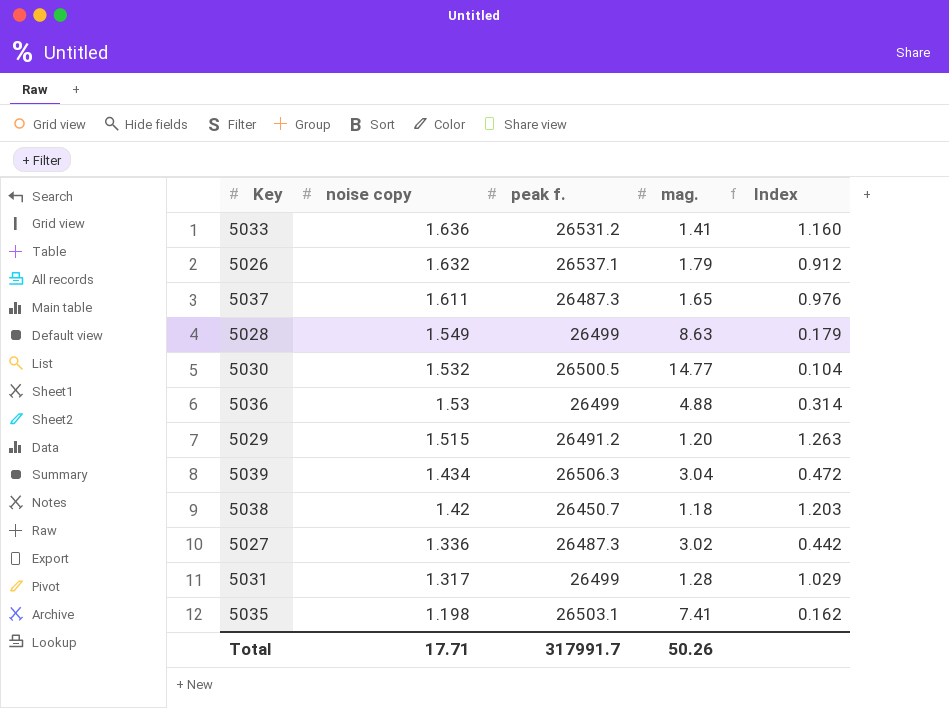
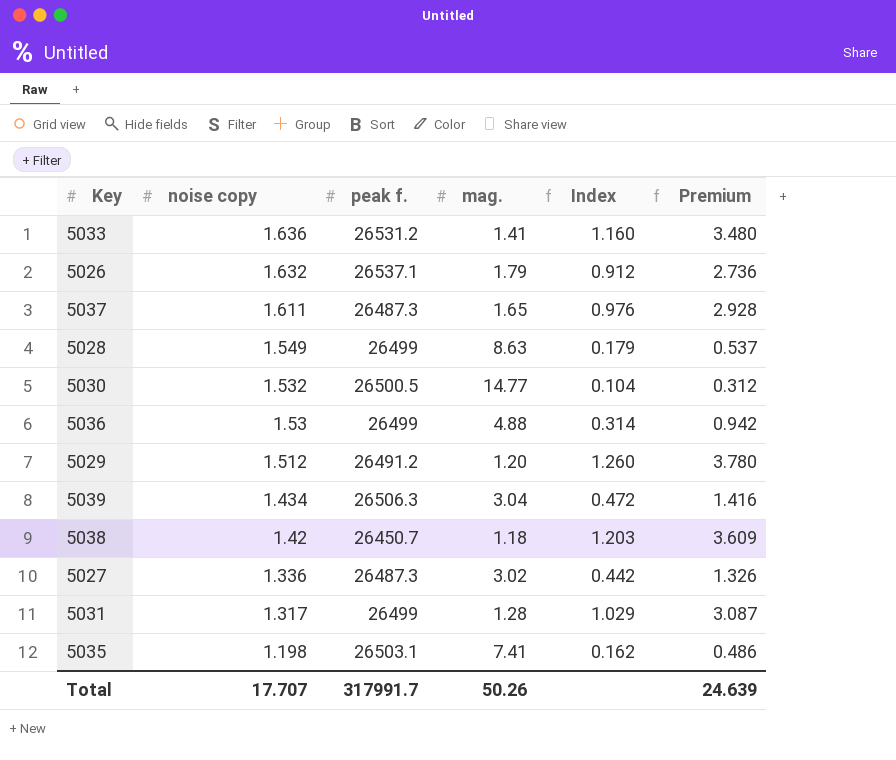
column Premium | formula: none -> [Index] * 3
5029 | noise copy: 1.515 -> 1.512
5029 | Index: 1.263 -> 1.260
Total | noise copy: 17.71 -> 17.707

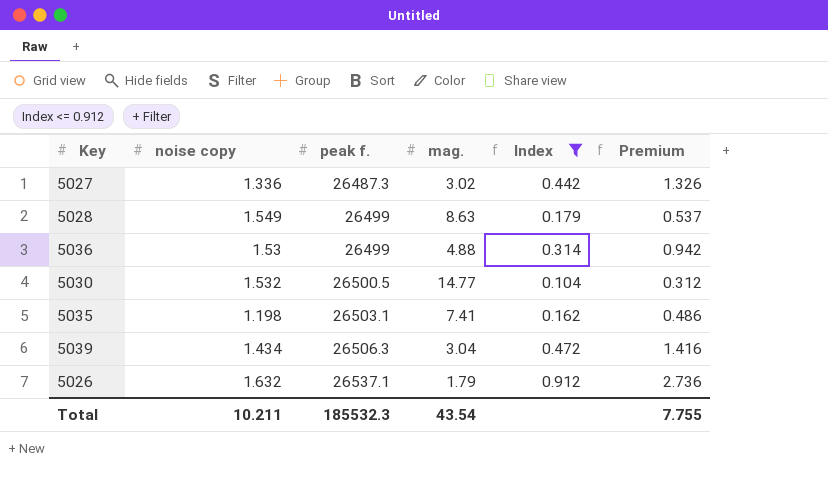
filter: none -> Index <= 0.912
row order: noise copy descending -> peak f. ascending
Total | noise copy: 17.707 -> 10.211
Total | peak f.: 317991.7 -> 185532.3
Total | mag.: 50.26 -> 43.54
Total | Premium: 24.639 -> 7.755

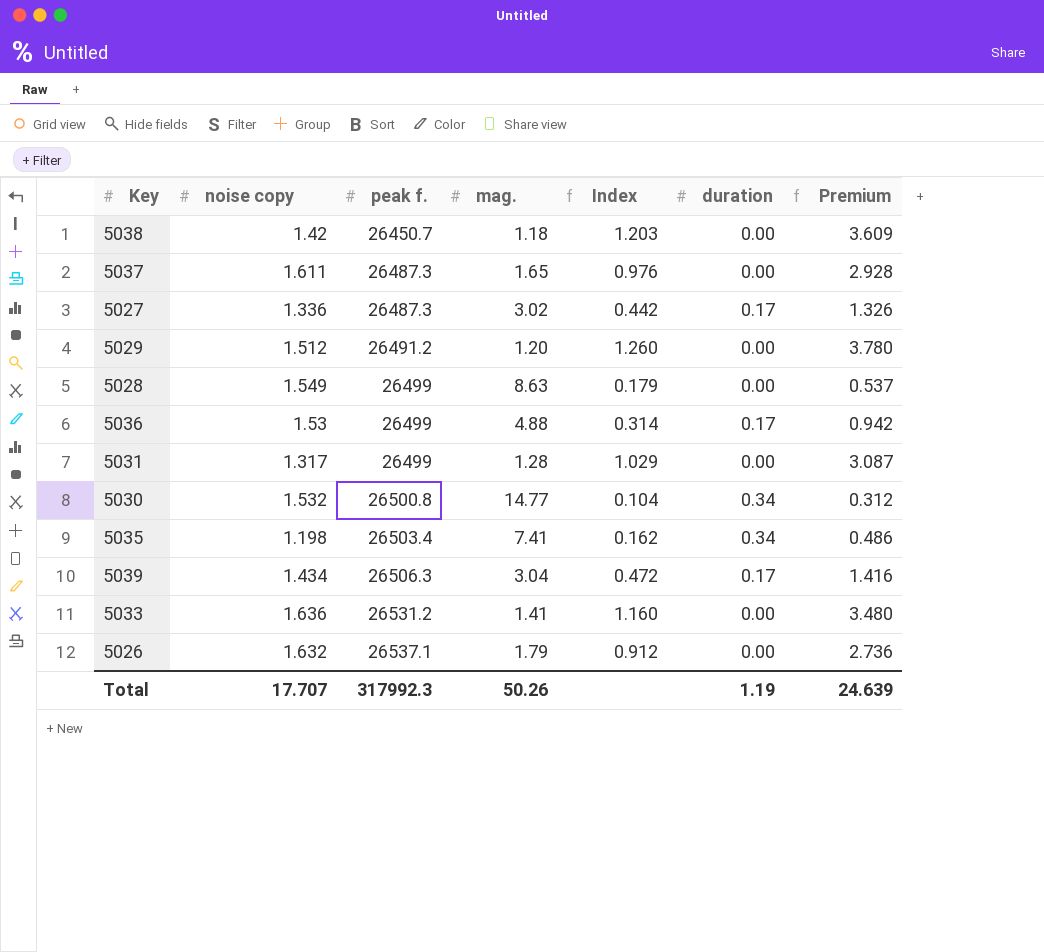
filter: Index <= 0.912 -> none
column duration | position: none -> 6
5030 | peak f.: 26500.5 -> 26500.8
5035 | peak f.: 26503.1 -> 26503.4
Total | noise copy: 10.211 -> 17.707
Total | peak f.: 185532.3 -> 317992.3
Total | mag.: 43.54 -> 50.26
Total | Premium: 7.755 -> 24.639

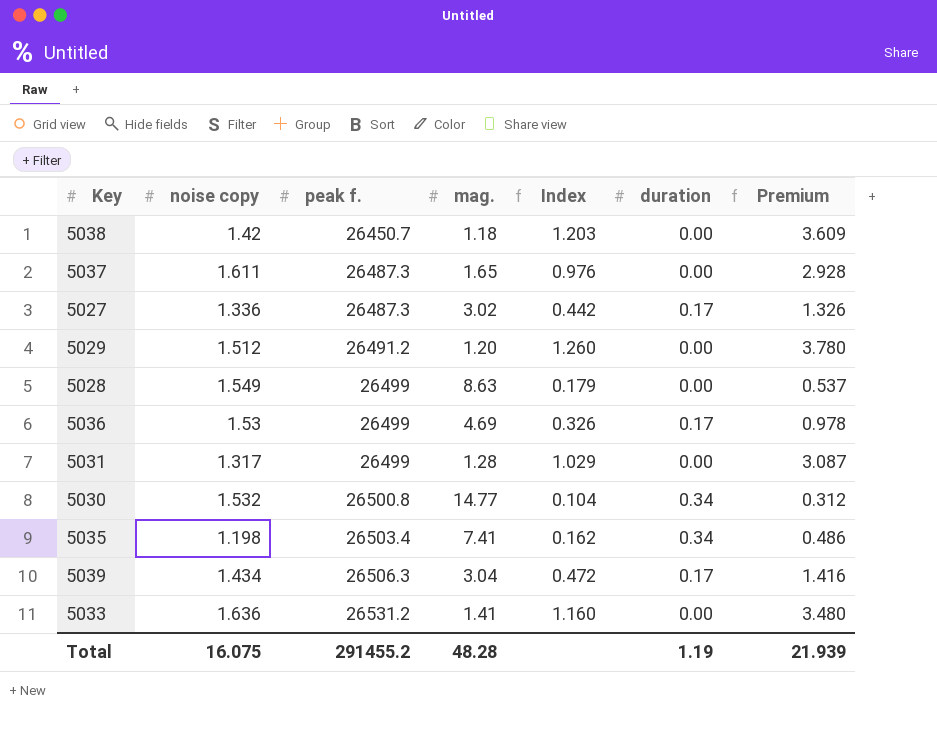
row 5026: 1.632 | 26537.1 | 1.79 | 0.912 | 0.00 | 2.736 -> none
5036 | mag.: 4.88 -> 4.69
5036 | Index: 0.314 -> 0.326
5036 | Premium: 0.942 -> 0.978
Total | noise copy: 17.707 -> 16.075
Total | peak f.: 317992.3 -> 291455.2
Total | mag.: 50.26 -> 48.28
Total | Premium: 24.639 -> 21.939

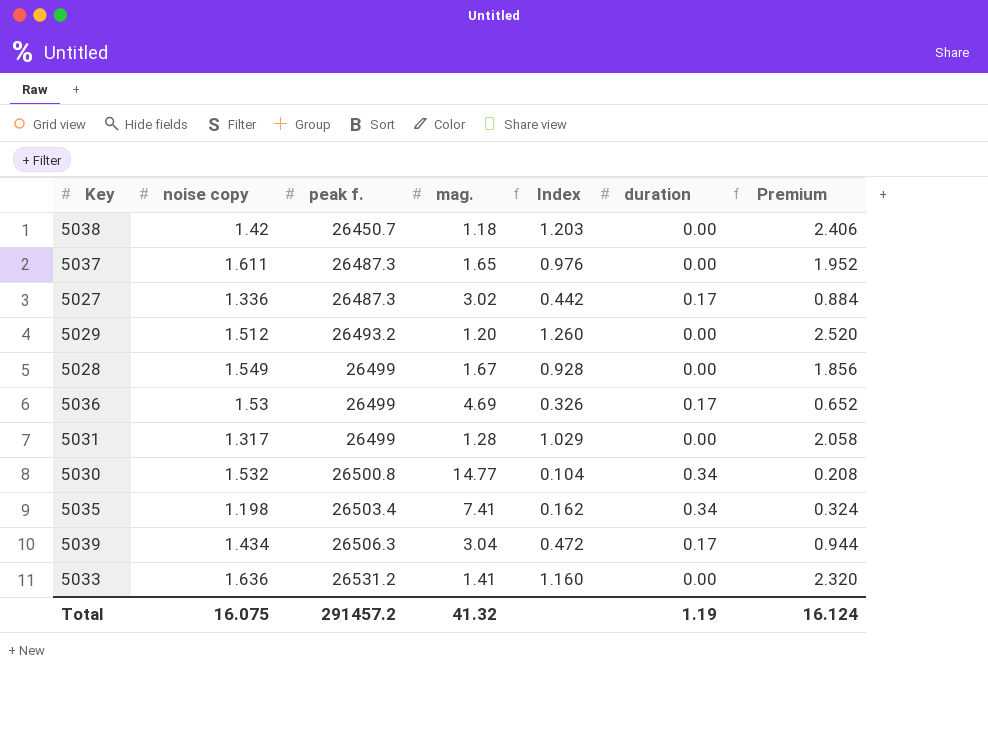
column Premium | formula: [Index] * 3 -> [Index] * 2
5029 | peak f.: 26491.2 -> 26493.2
5028 | mag.: 8.63 -> 1.67
5028 | Index: 0.179 -> 0.928
Total | peak f.: 291455.2 -> 291457.2
Total | mag.: 48.28 -> 41.32
Total | Premium: 21.939 -> 16.124

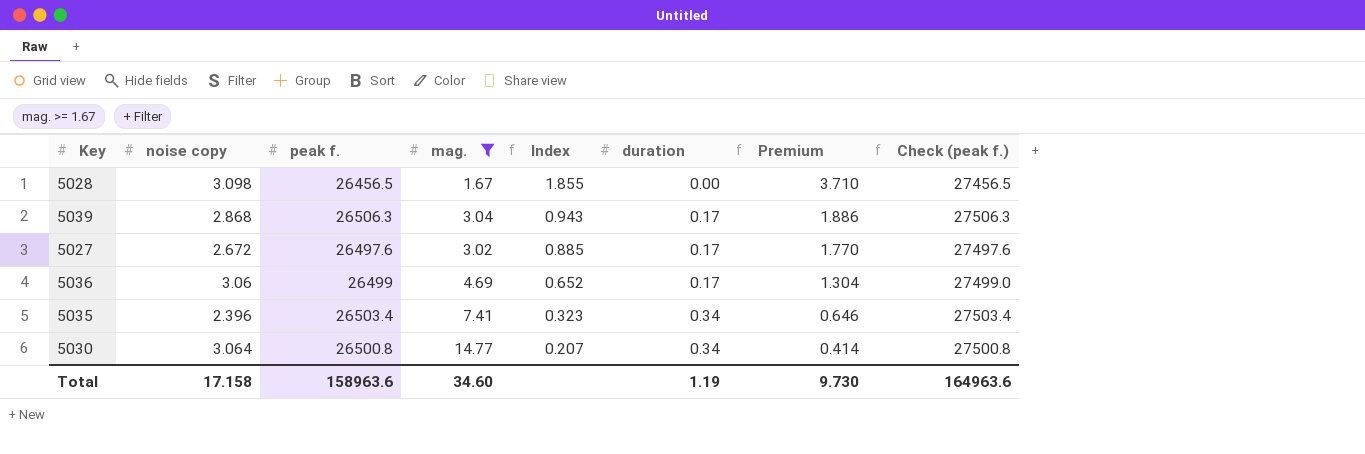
filter: none -> mag. >= 1.67
row order: peak f. ascending -> Index descending
column Check (peak f.) | formula: none -> [peak f.] + 1000
5028 | noise copy: 1.549 -> 3.098
5028 | peak f.: 26499 -> 26456.5
5028 | Index: 0.928 -> 1.855
5028 | Premium: 1.856 -> 3.710
5039 | noise copy: 1.434 -> 2.868
5039 | Index: 0.472 -> 0.943
5039 | Premium: 0.944 -> 1.886
5027 | noise copy: 1.336 -> 2.672
5027 | peak f.: 26487.3 -> 26497.6
5027 | Index: 0.442 -> 0.885
5027 | Premium: 0.884 -> 1.770
5036 | noise copy: 1.53 -> 3.06
5036 | Index: 0.326 -> 0.652
5036 | Premium: 0.652 -> 1.304
5035 | noise copy: 1.198 -> 2.396
5035 | Index: 0.162 -> 0.323
5035 | Premium: 0.324 -> 0.646
5030 | noise copy: 1.532 -> 3.064
5030 | Index: 0.104 -> 0.207
5030 | Premium: 0.208 -> 0.414
Total | noise copy: 16.075 -> 17.158
Total | peak f.: 291457.2 -> 158963.6
Total | mag.: 41.32 -> 34.60
Total | Premium: 16.124 -> 9.730

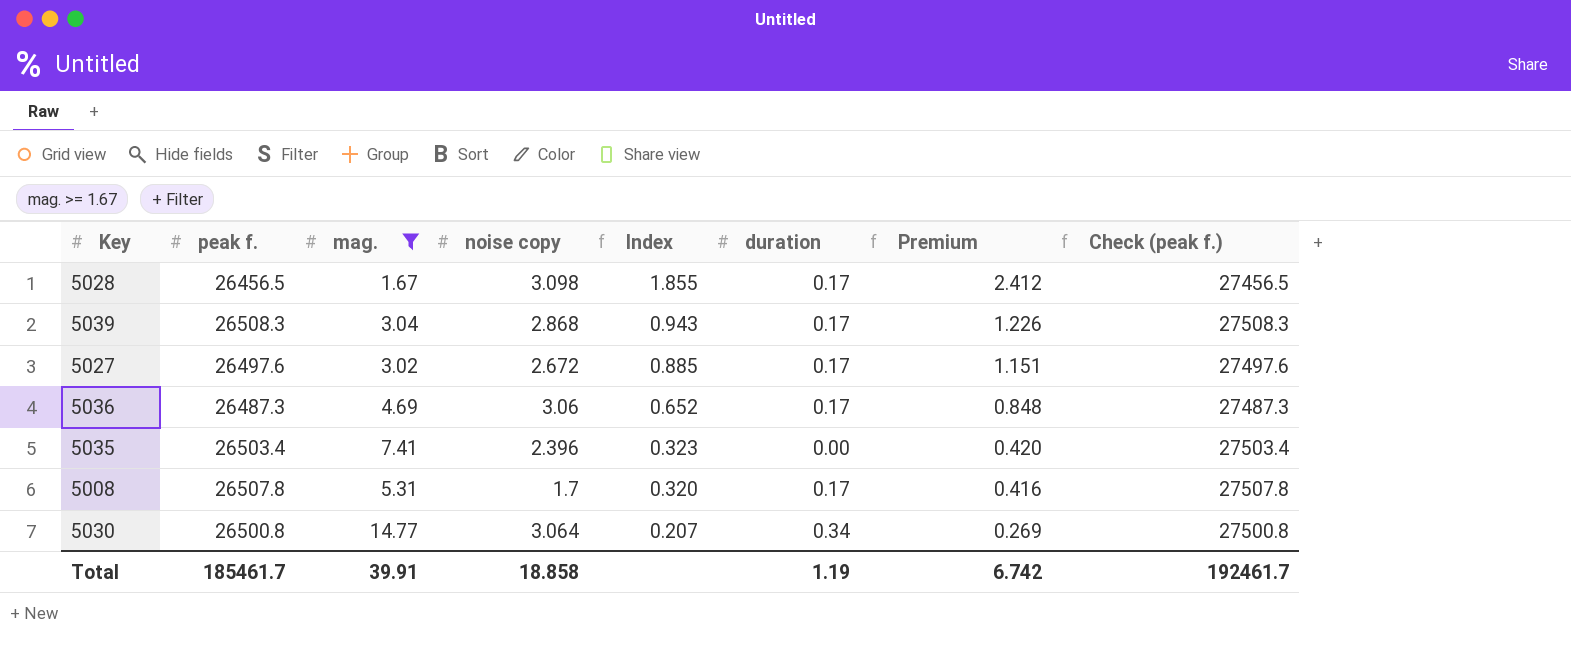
column noise copy | position: 2 -> 4
column Premium | formula: [Index] * 2 -> [Index] * 1.3
5028 | duration: 0.00 -> 0.17
5039 | peak f.: 26506.3 -> 26508.3
5039 | Check (peak f.): 27506.3 -> 27508.3
5036 | peak f.: 26499 -> 26487.3
5036 | Check (peak f.): 27499.0 -> 27487.3
5035 | duration: 0.34 -> 0.00
row 5008: none -> 26507.8 | 5.31 | 1.7 | 0.320 | 0.17 | 0.416 | 27507.8
Total | peak f.: 158963.6 -> 185461.7
Total | mag.: 34.60 -> 39.91
Total | noise copy: 17.158 -> 18.858
Total | Premium: 9.730 -> 6.742
Total | Check (peak f.): 164963.6 -> 192461.7

